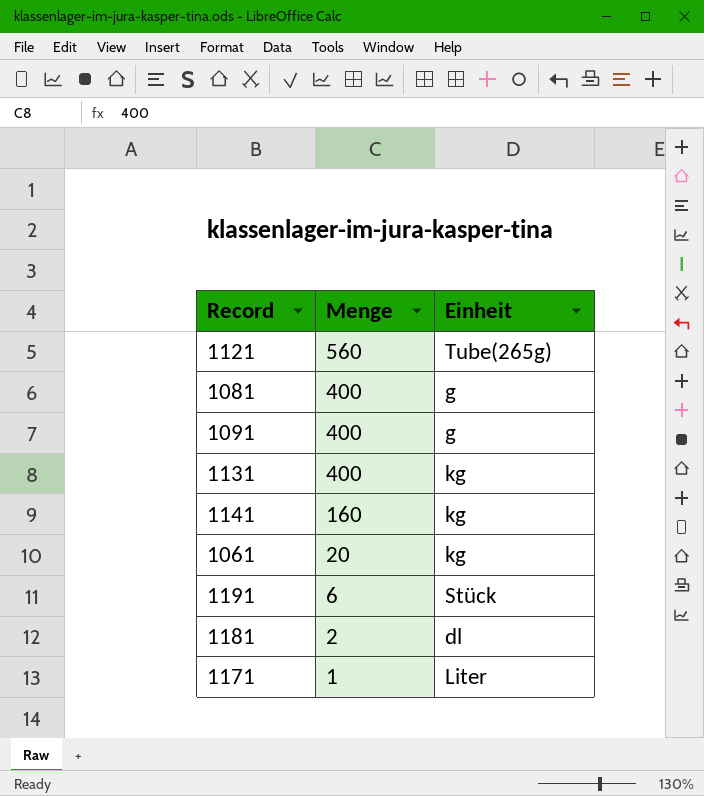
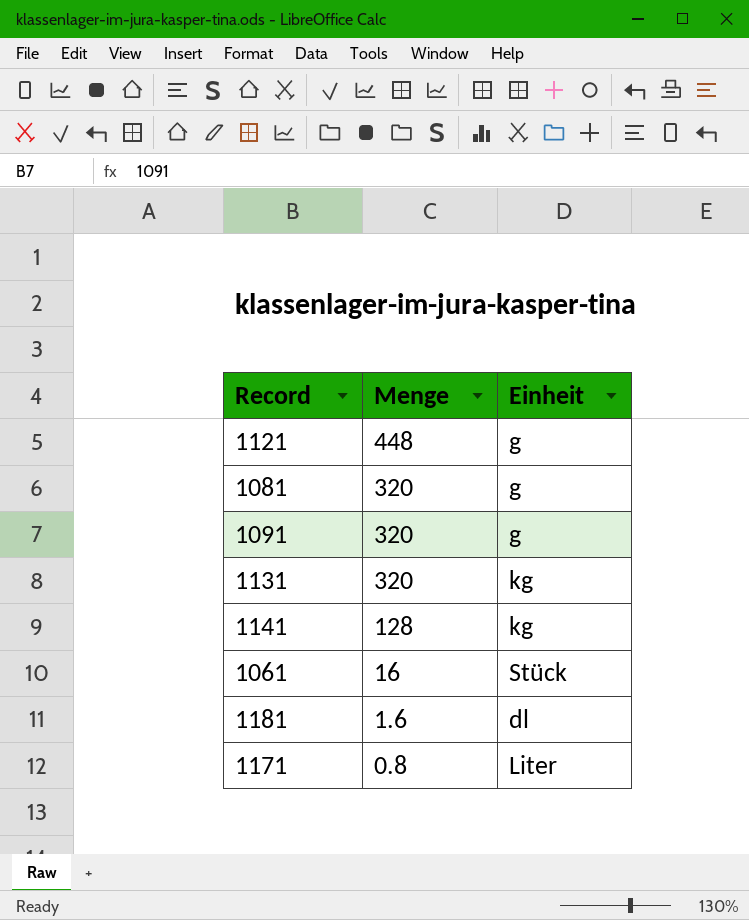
row 1191: 6 | Stück -> none
1121 | Menge: 560 -> 448
1121 | Einheit: Tube(265g) -> g
1081 | Menge: 400 -> 320
1091 | Menge: 400 -> 320
1131 | Menge: 400 -> 320
1141 | Menge: 160 -> 128
1061 | Menge: 20 -> 16
1061 | Einheit: kg -> Stück
1181 | Menge: 2 -> 1.6
1171 | Menge: 1 -> 0.8

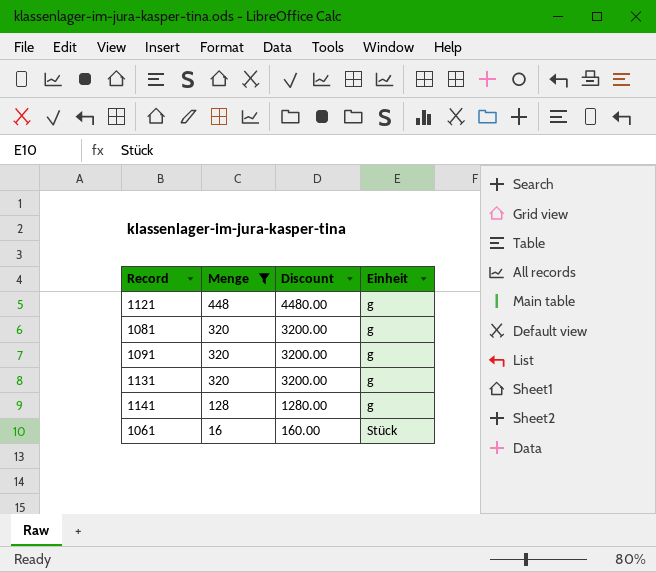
filter: none -> Menge >= 16
column Discount | formula: none -> [Menge] * 10
1131 | Einheit: kg -> g
1141 | Einheit: kg -> g

